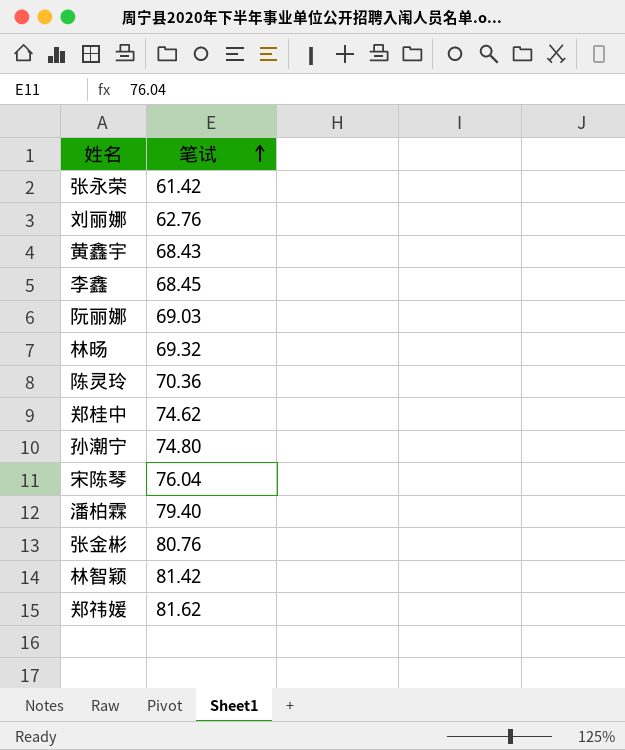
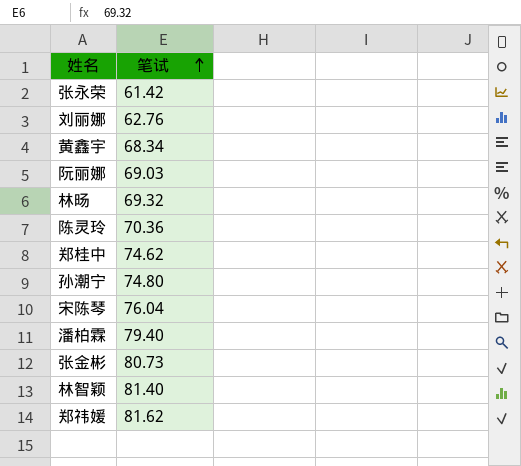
row 李鑫: 68.45 -> none
黄鑫宇 | 笔试: 68.43 -> 68.34
张金彬 | 笔试: 80.76 -> 80.73
林智颖 | 笔试: 81.42 -> 81.40

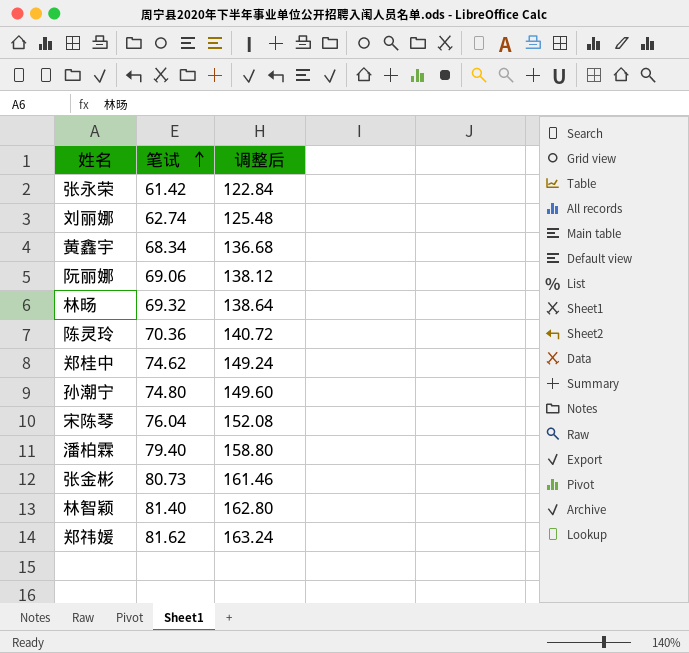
column 调整后 | formula: none -> [笔试] * 2
刘丽娜 | 笔试: 62.76 -> 62.74
阮丽娜 | 笔试: 69.03 -> 69.06

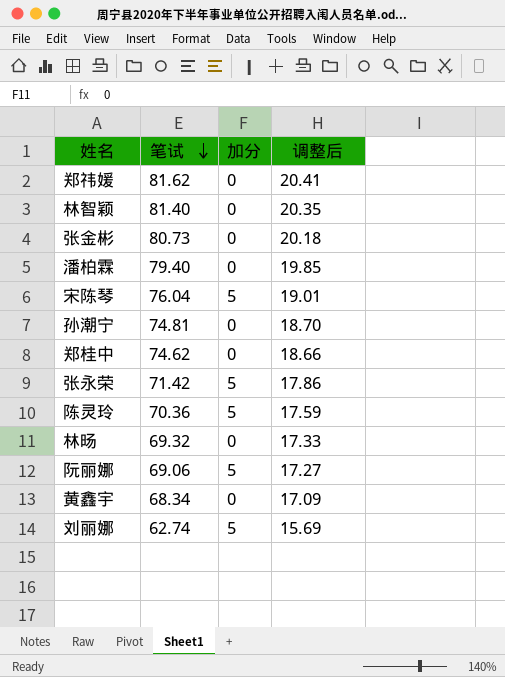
row order: 笔试 ascending -> 笔试 descending
column 加分 | position: none -> 3
column 调整后 | formula: [笔试] * 2 -> [笔试] * 0.25
孙潮宁 | 笔试: 74.80 -> 74.81
张永荣 | 笔试: 61.42 -> 71.42

